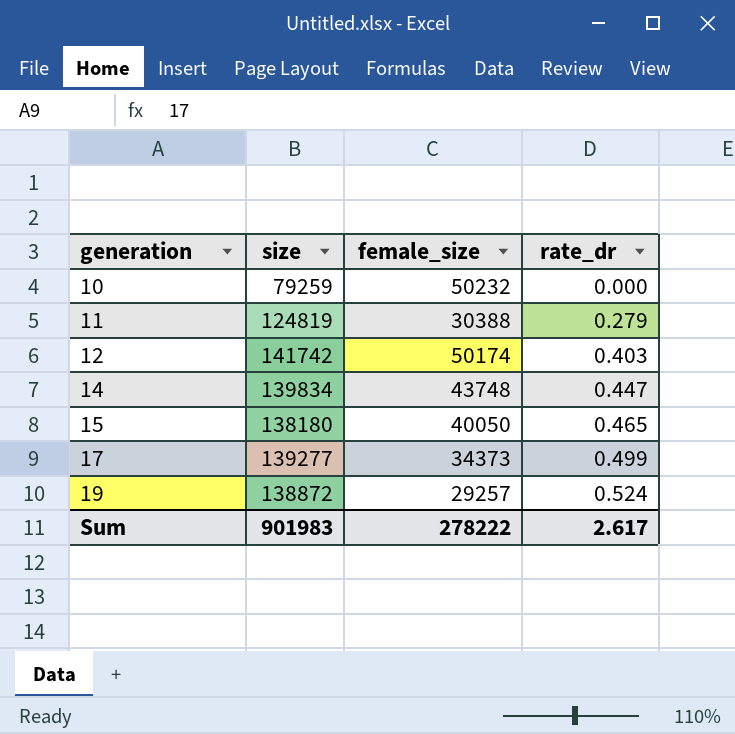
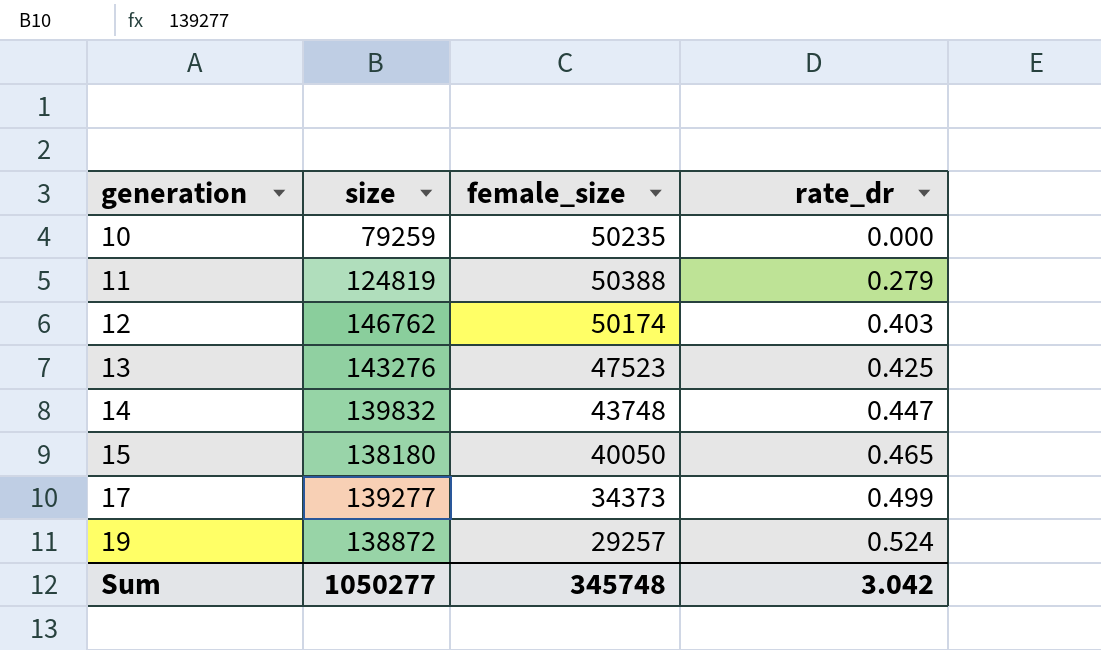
10 | female_size: 50232 -> 50235
11 | female_size: 30388 -> 50388
12 | size: 141742 -> 146762
row 13: none -> 143276 | 47523 | 0.425
14 | size: 139834 -> 139832
Sum | size: 901983 -> 1050277
Sum | female_size: 278222 -> 345748
Sum | rate_dr: 2.617 -> 3.042

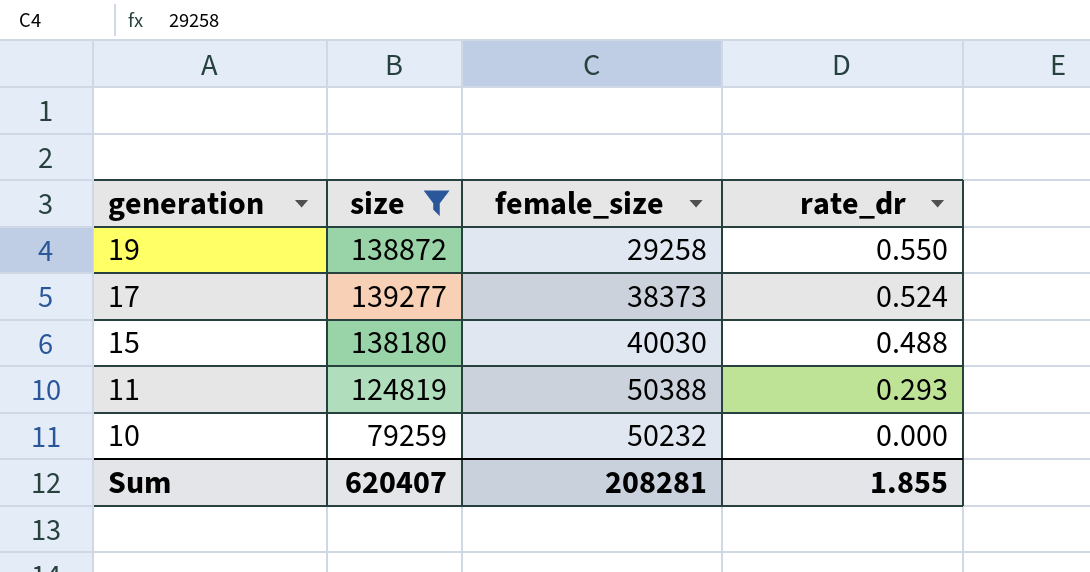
filter: none -> size <= 139277
row order: generation ascending -> generation descending
19 | female_size: 29257 -> 29258
19 | rate_dr: 0.524 -> 0.550
17 | female_size: 34373 -> 38373
17 | rate_dr: 0.499 -> 0.524
15 | female_size: 40050 -> 40030
15 | rate_dr: 0.465 -> 0.488
11 | rate_dr: 0.279 -> 0.293
10 | female_size: 50235 -> 50232
Sum | size: 1050277 -> 620407
Sum | female_size: 345748 -> 208281
Sum | rate_dr: 3.042 -> 1.855

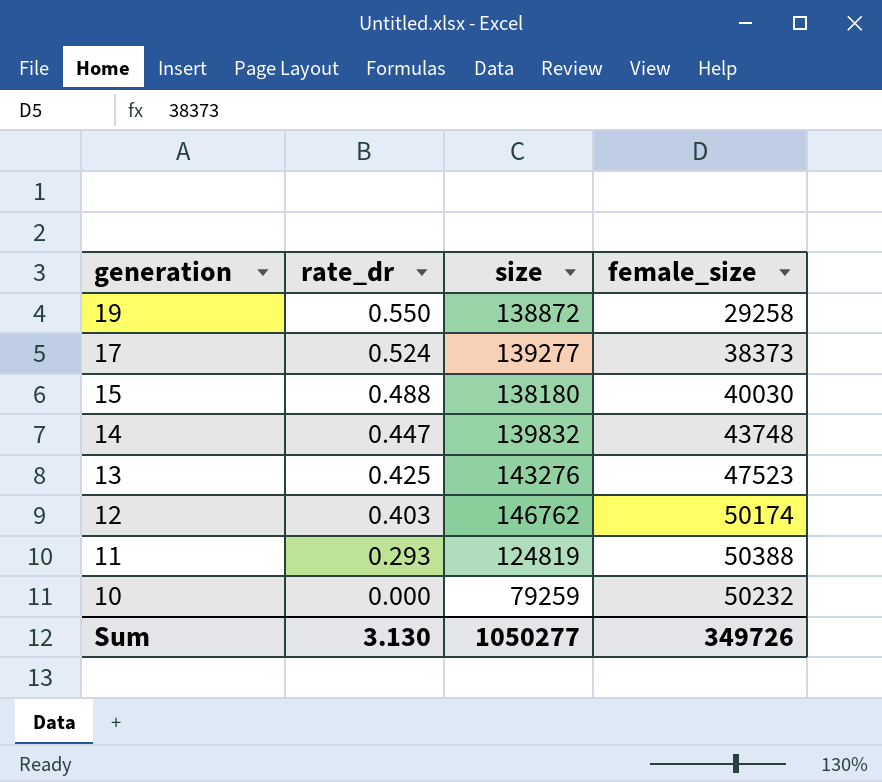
filter: size <= 139277 -> none
column rate_dr | position: 4 -> 2
Sum | rate_dr: 1.855 -> 3.130
Sum | size: 620407 -> 1050277
Sum | female_size: 208281 -> 349726

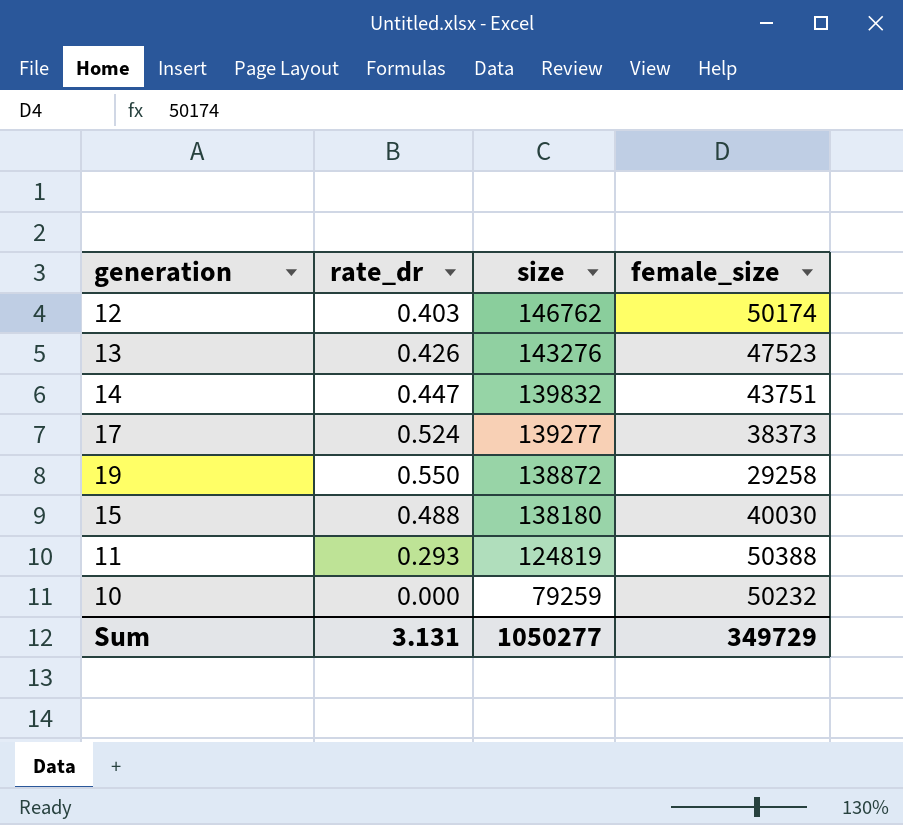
row order: generation descending -> size descending
13 | rate_dr: 0.425 -> 0.426
14 | female_size: 43748 -> 43751
Sum | rate_dr: 3.130 -> 3.131
Sum | female_size: 349726 -> 349729

